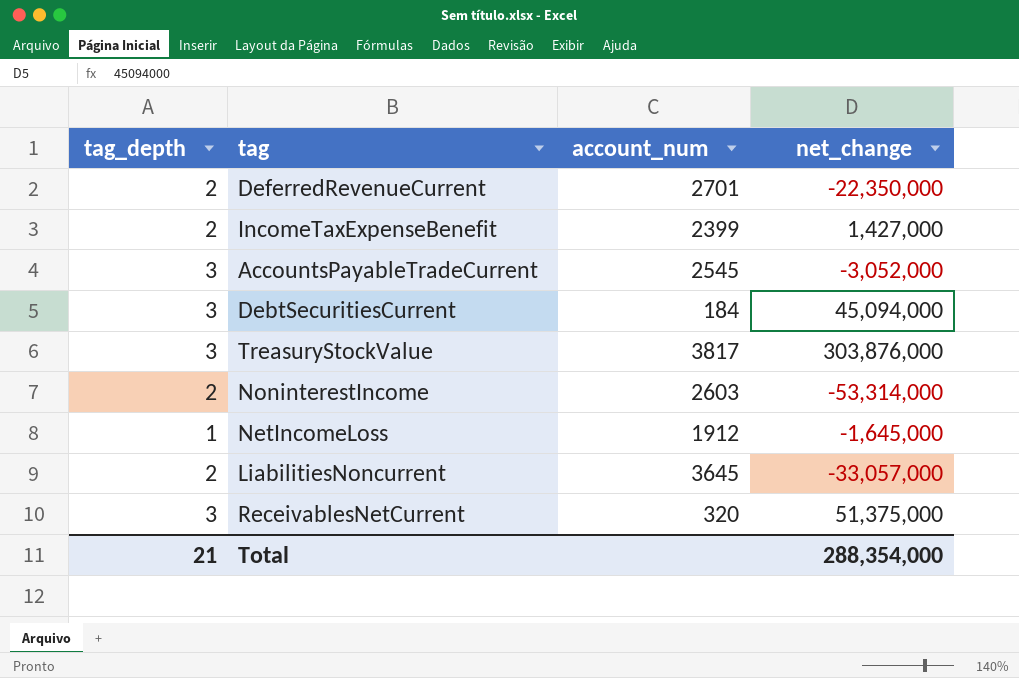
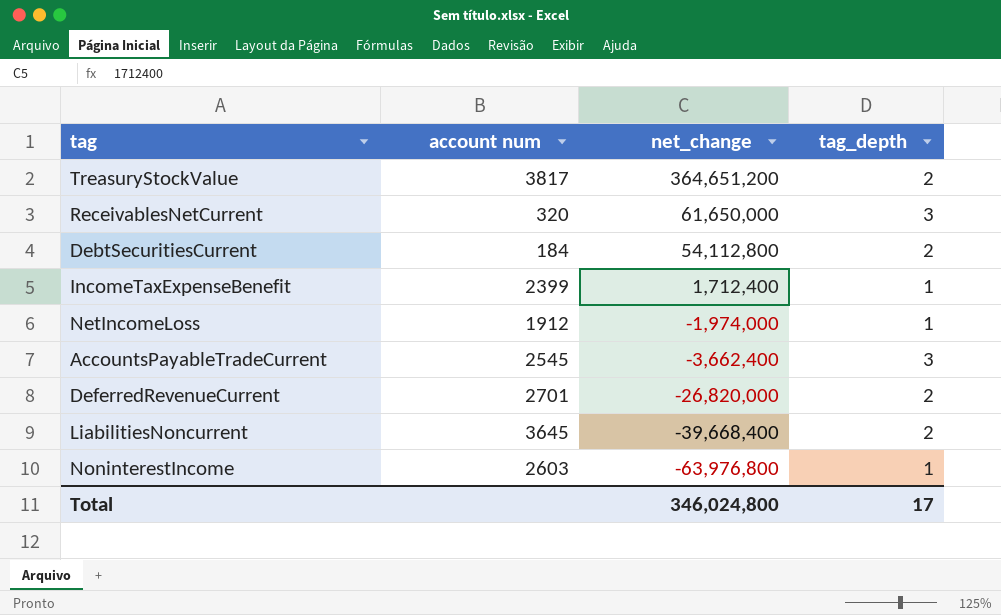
row order: none -> net_change descending
column name: account_num -> account num
column tag_depth | position: 1 -> 4
TreasuryStockValue | net_change: 303,876,000 -> 364,651,200
TreasuryStockValue | tag_depth: 3 -> 2
ReceivablesNetCurrent | net_change: 51,375,000 -> 61,650,000
DebtSecuritiesCurrent | net_change: 45,094,000 -> 54,112,800
DebtSecuritiesCurrent | tag_depth: 3 -> 2
IncomeTaxExpenseBenefit | net_change: 1,427,000 -> 1,712,400
IncomeTaxExpenseBenefit | tag_depth: 2 -> 1
NetIncomeLoss | net_change: -1,645,000 -> -1,974,000
AccountsPayableTradeCurrent | net_change: -3,052,000 -> -3,662,400
DeferredRevenueCurrent | net_change: -22,350,000 -> -26,820,000
LiabilitiesNoncurrent | net_change: -33,057,000 -> -39,668,400
NoninterestIncome | net_change: -53,314,000 -> -63,976,800
NoninterestIncome | tag_depth: 2 -> 1
Total | net_change: 288,354,000 -> 346,024,800
Total | tag_depth: 21 -> 17

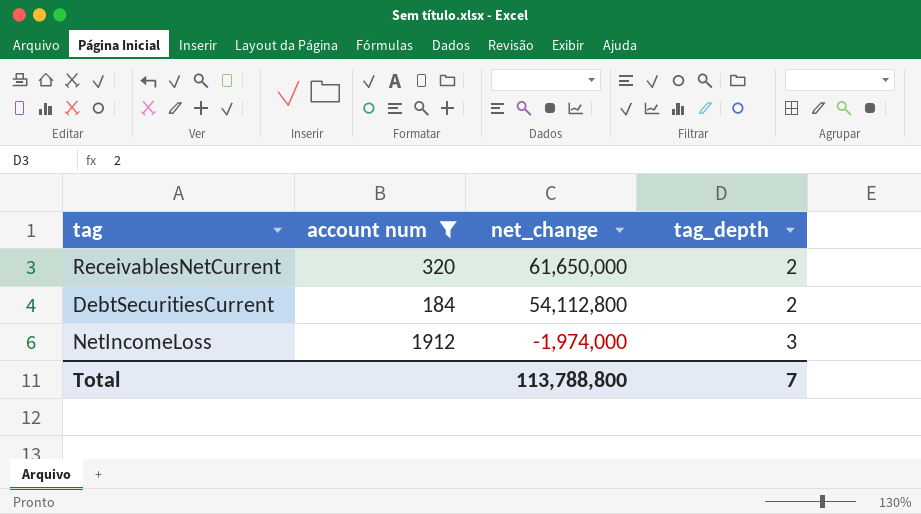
filter: none -> account num <= 1912
ReceivablesNetCurrent | tag_depth: 3 -> 2
NetIncomeLoss | tag_depth: 1 -> 3
Total | net_change: 346,024,800 -> 113,788,800
Total | tag_depth: 17 -> 7

